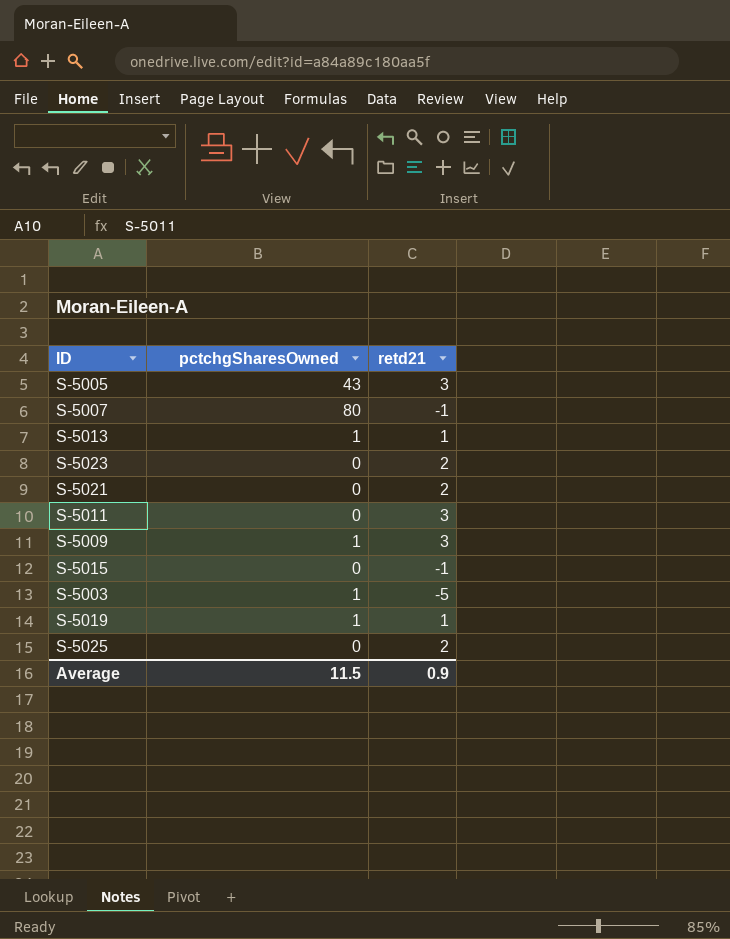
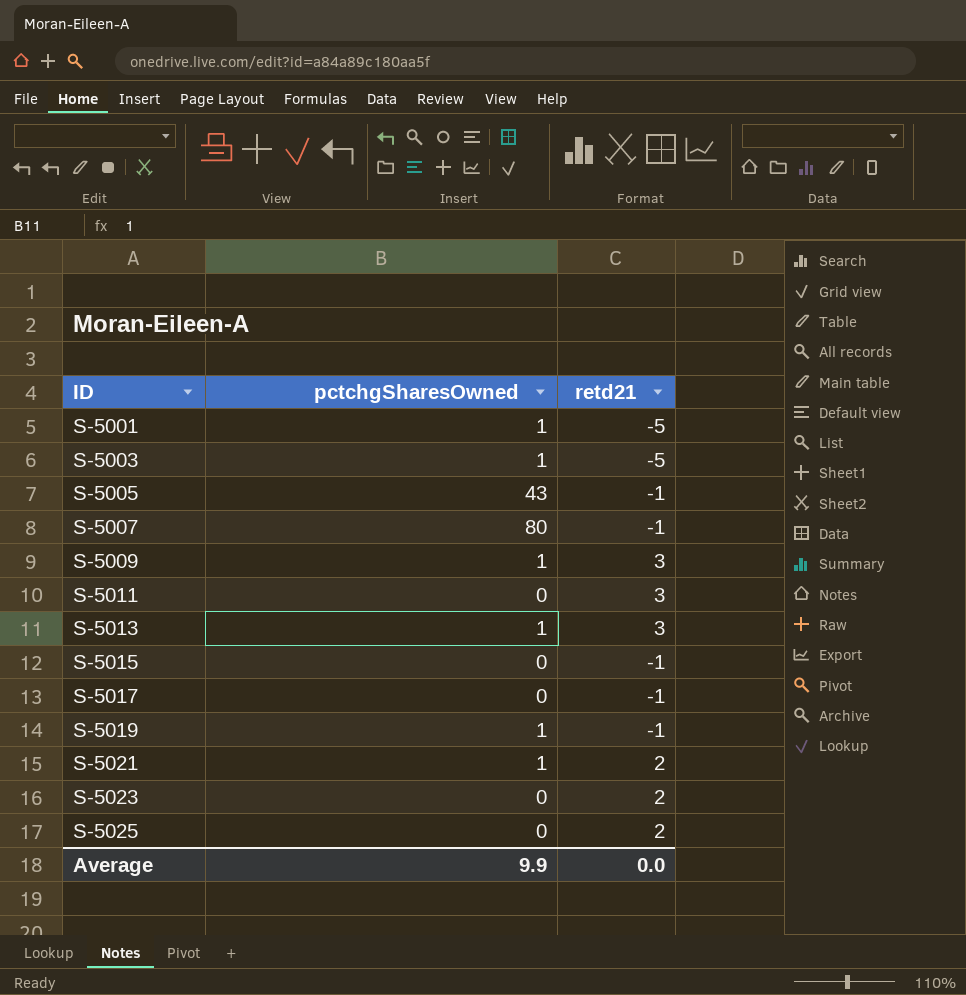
row order: none -> ID ascending
row S-5001: none -> 1 | -5
S-5005 | retd21: 3 -> -1
S-5013 | retd21: 1 -> 3
row S-5017: none -> 0 | -1
S-5019 | retd21: 1 -> -1
S-5021 | pctchgSharesOwned: 0 -> 1
Average | pctchgSharesOwned: 11.5 -> 9.9
Average | retd21: 0.9 -> 0.0

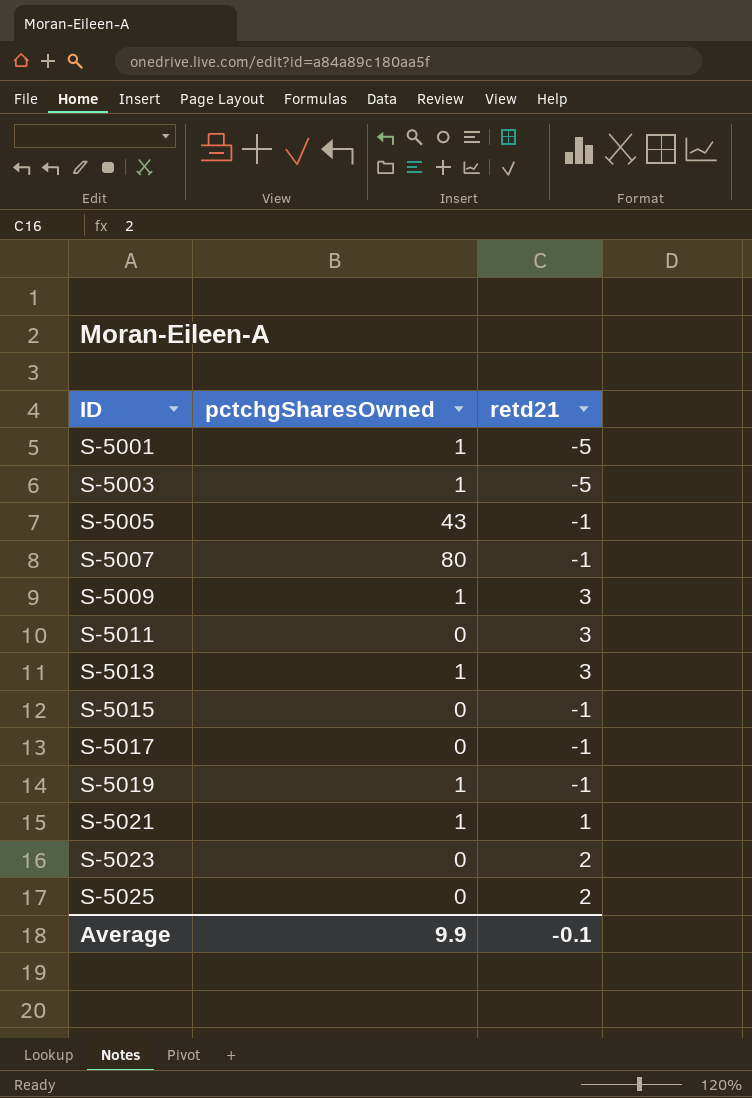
S-5021 | retd21: 2 -> 1
Average | retd21: 0.0 -> -0.1

